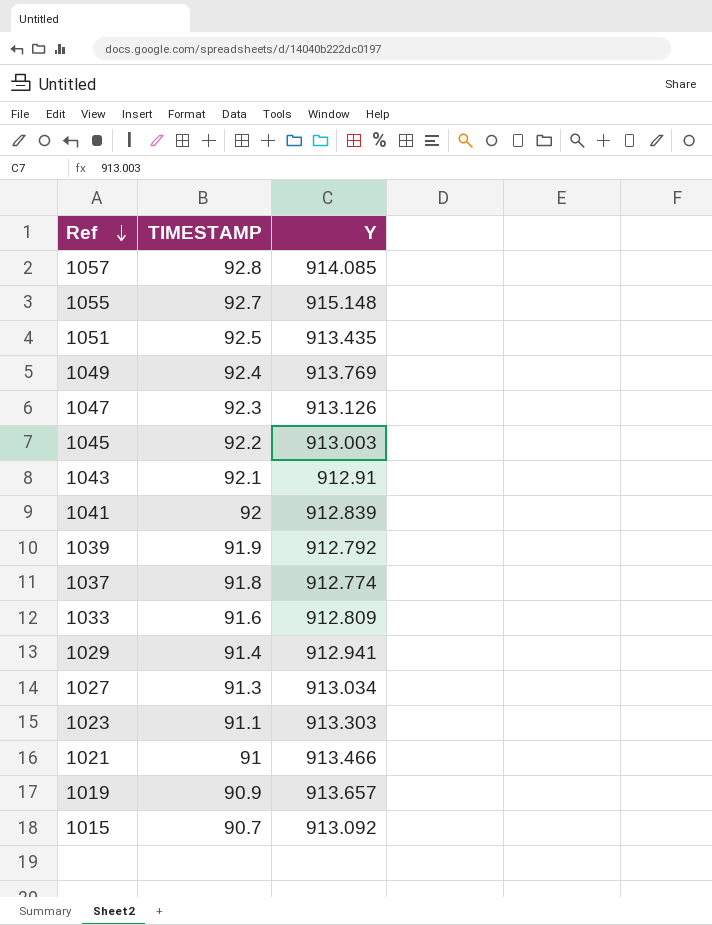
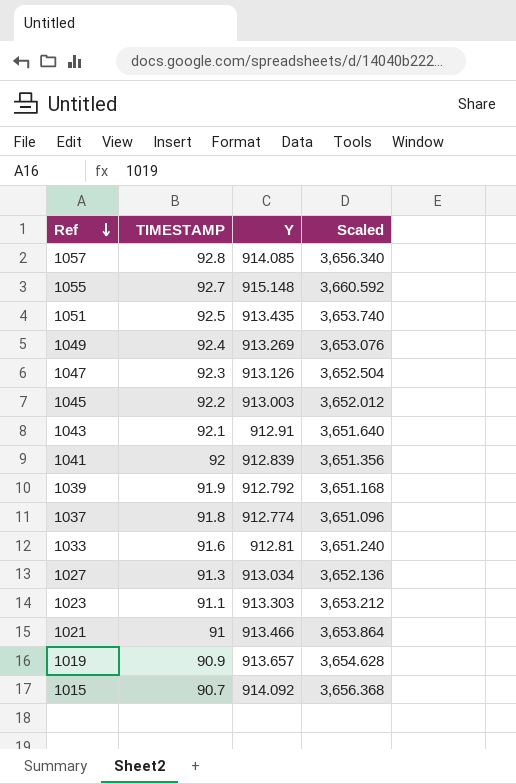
column Scaled | formula: none -> [Y] * 4
row 1029: 91.4 | 912.941 -> none
1049 | Y: 913.769 -> 913.269
1033 | Y: 912.809 -> 912.81
1015 | Y: 913.092 -> 914.092

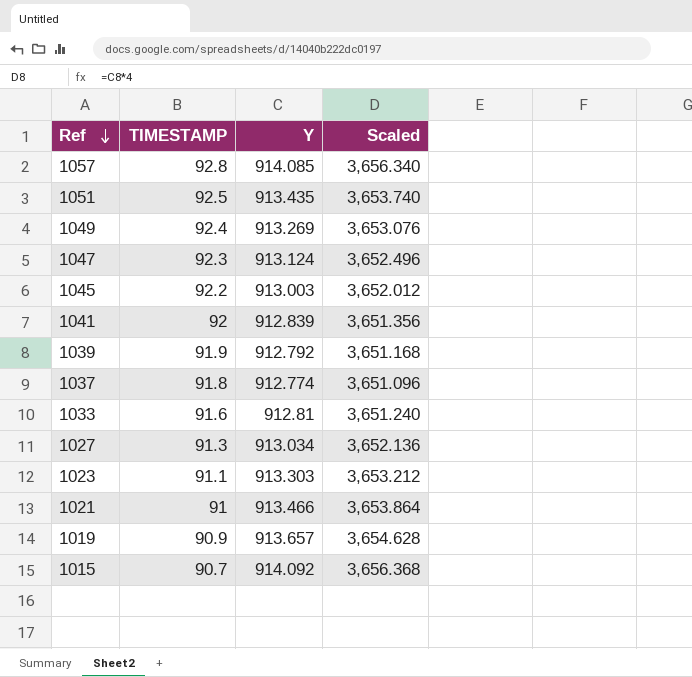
row 1055: 92.7 | 915.148 | 3,660.592 -> none
row 1043: 92.1 | 912.91 | 3,651.640 -> none
1047 | Y: 913.126 -> 913.124
1047 | Scaled: 3,652.504 -> 3,652.496

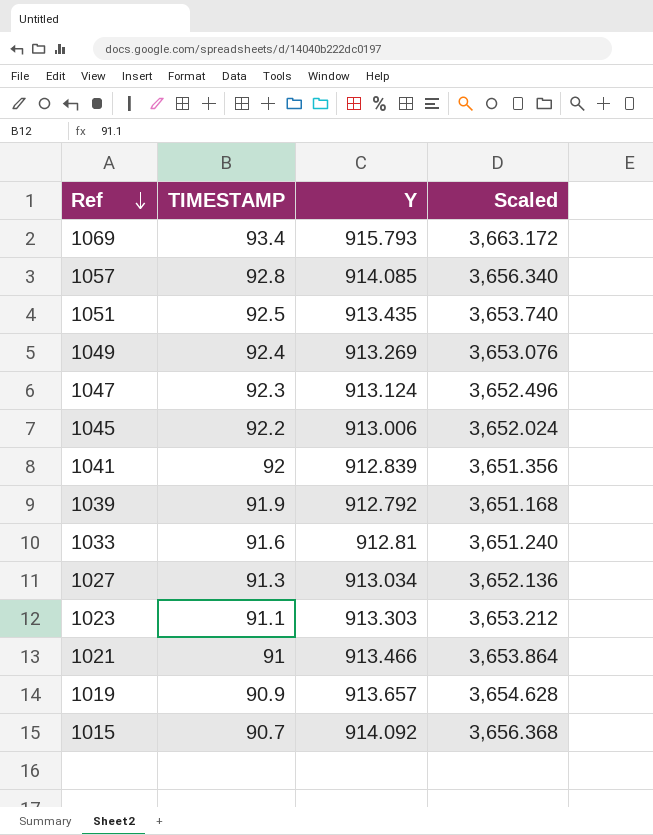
row 1037: 91.8 | 912.774 | 3,651.096 -> none
row 1069: none -> 93.4 | 915.793 | 3,663.172
1045 | Y: 913.003 -> 913.006
1045 | Scaled: 3,652.012 -> 3,652.024

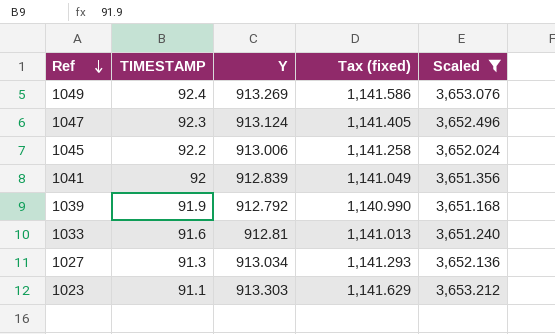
filter: none -> Scaled <= 3,653.212
column Tax (fixed) | formula: none -> [Y] * 1.25

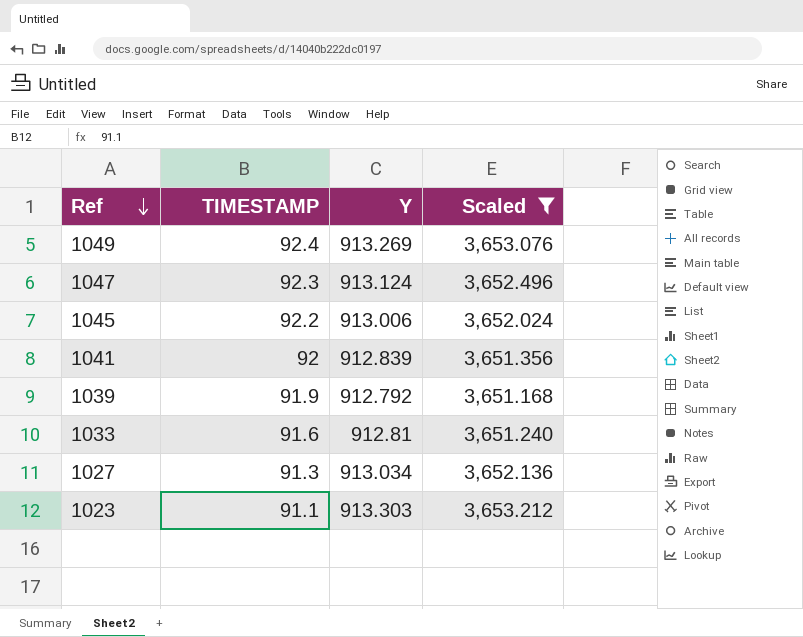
column Tax (fixed) | formula: [Y] * 1.25 -> none

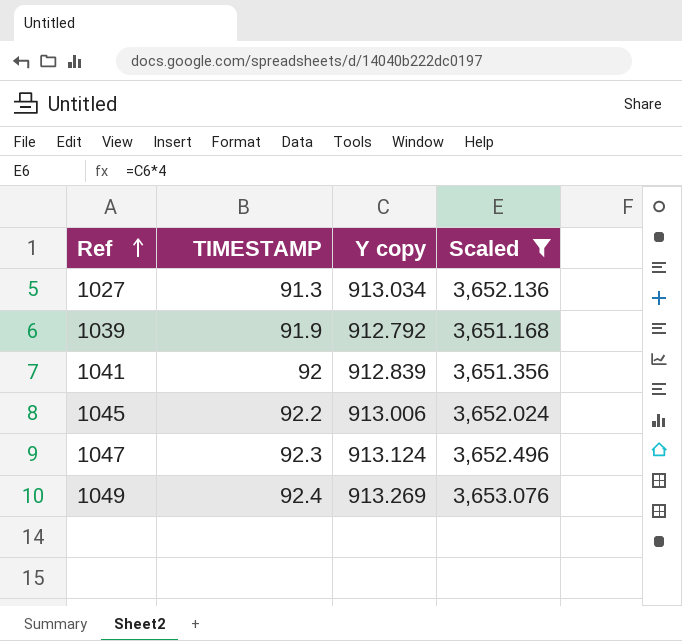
row order: Ref descending -> Ref ascending
column name: Y -> Y copy
row 1033: 91.6 | 912.81 | 3,651.240 -> none
row 1023: 91.1 | 913.303 | 3,653.212 -> none

